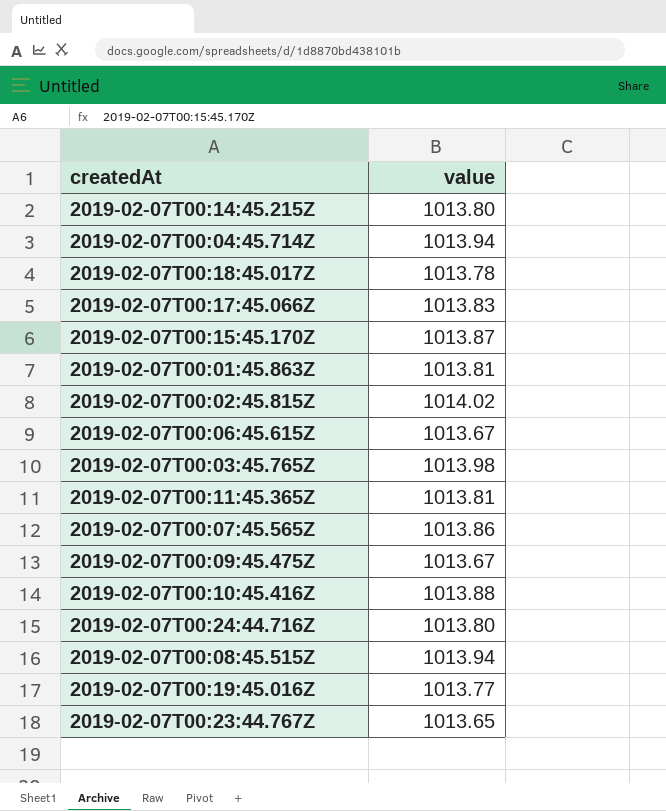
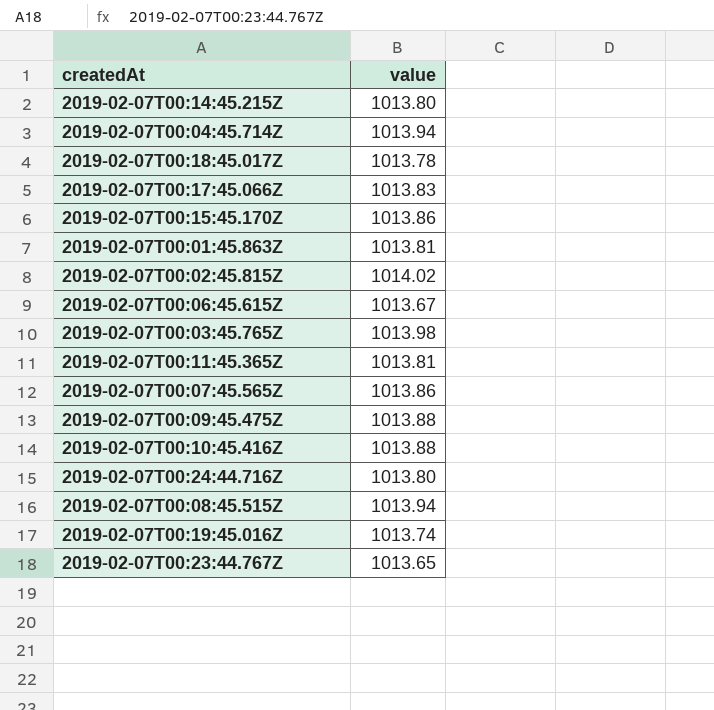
2019-02-07T00:15:45.170Z | value: 1013.87 -> 1013.86
2019-02-07T00:09:45.475Z | value: 1013.67 -> 1013.88
2019-02-07T00:19:45.016Z | value: 1013.77 -> 1013.74

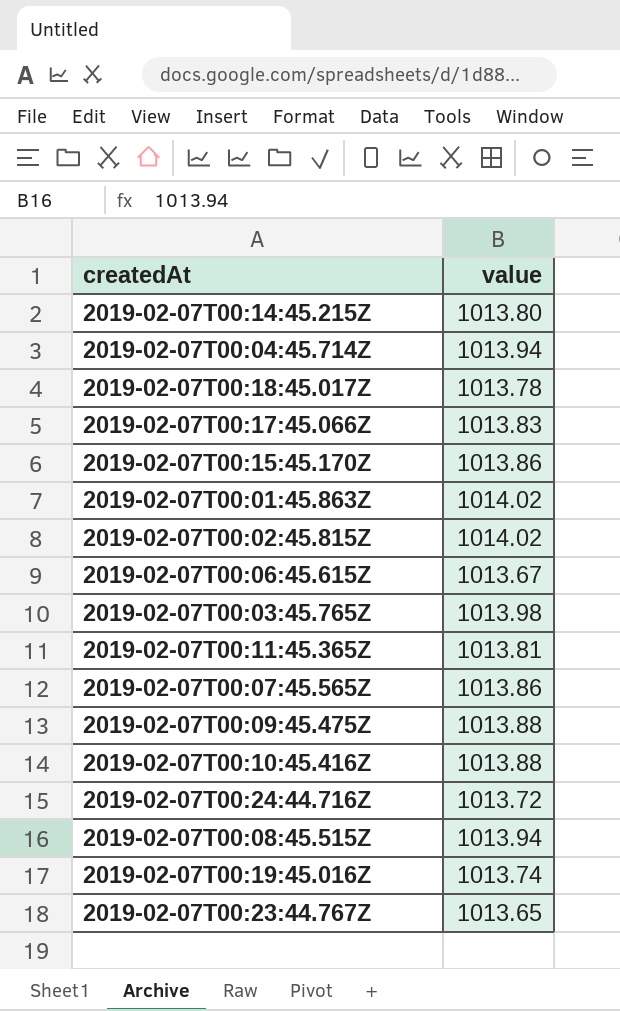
2019-02-07T00:01:45.863Z | value: 1013.81 -> 1014.02
2019-02-07T00:24:44.716Z | value: 1013.80 -> 1013.72

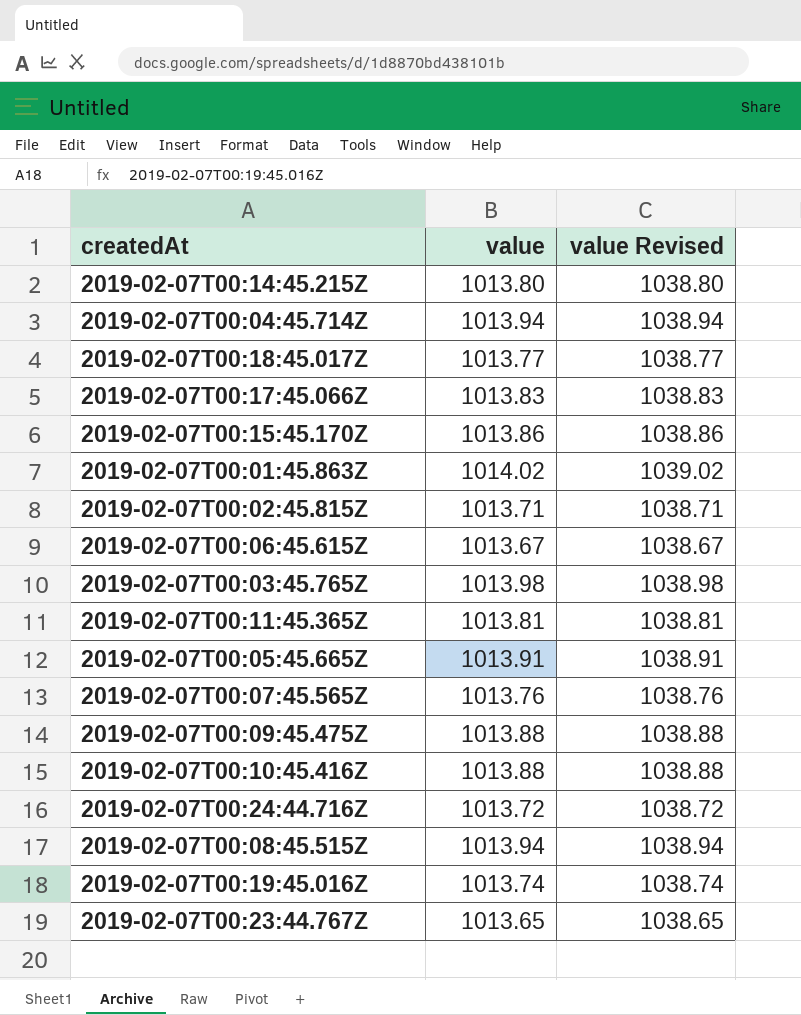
column value Revised | formula: none -> [value] + 25
2019-02-07T00:18:45.017Z | value: 1013.78 -> 1013.77
2019-02-07T00:02:45.815Z | value: 1014.02 -> 1013.71
row 2019-02-07T00:05:45.665Z: none -> 1013.91 | 1038.91
2019-02-07T00:07:45.565Z | value: 1013.86 -> 1013.76

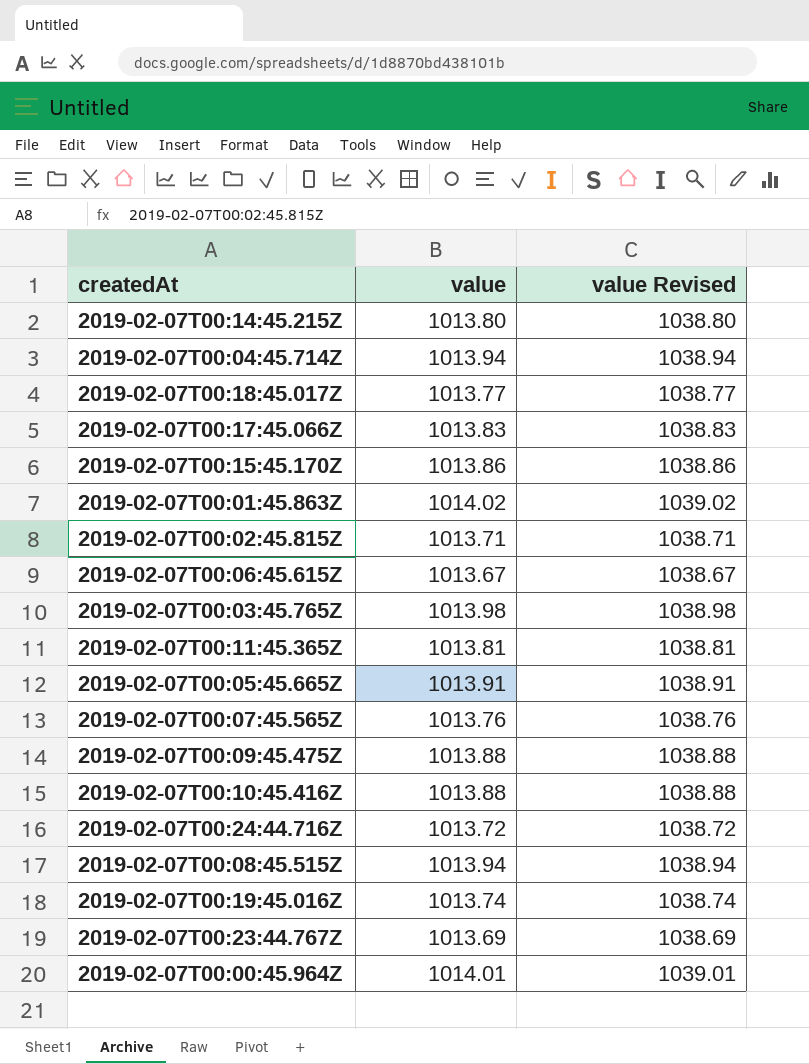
2019-02-07T00:23:44.767Z | value: 1013.65 -> 1013.69
2019-02-07T00:23:44.767Z | value Revised: 1038.65 -> 1038.69
row 2019-02-07T00:00:45.964Z: none -> 1014.01 | 1039.01

